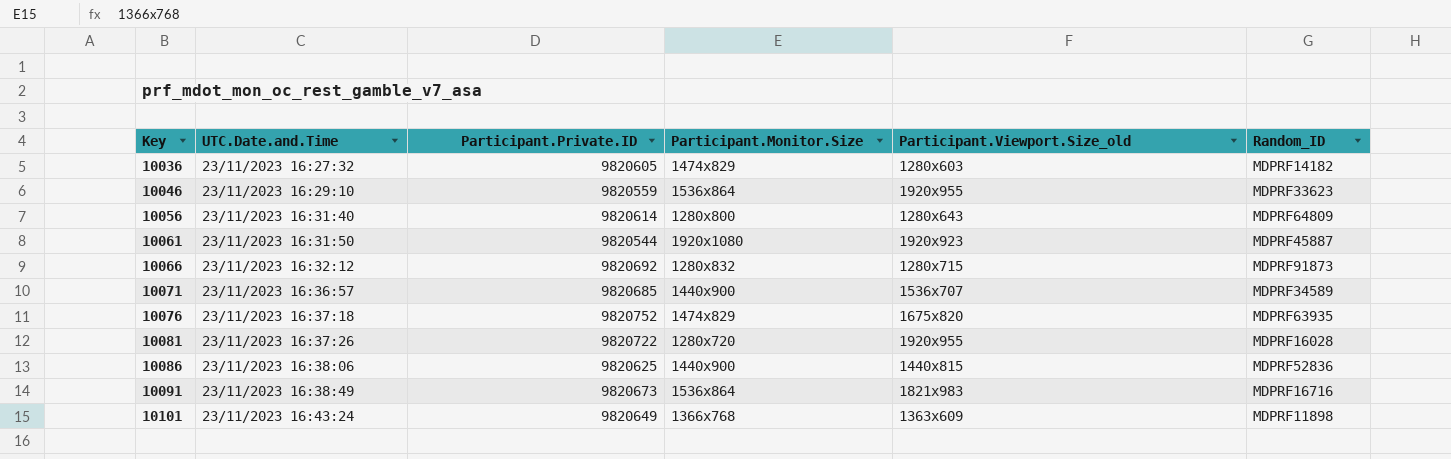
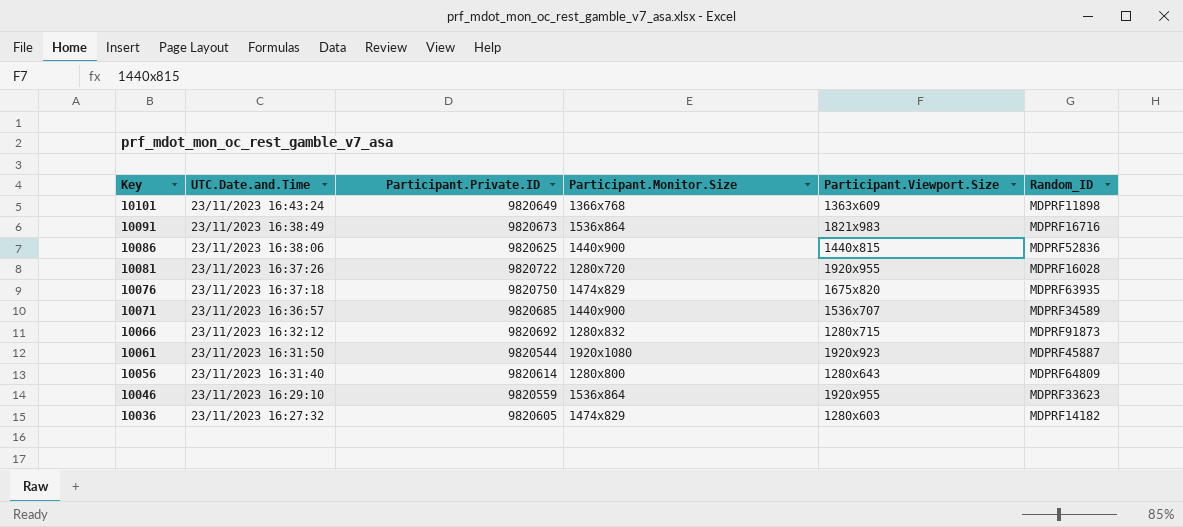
row order: Key ascending -> Key descending
column name: Participant.Viewport.Size_old -> Participant.Viewport.Size
10076 | Participant.Private.ID: 9820752 -> 9820750

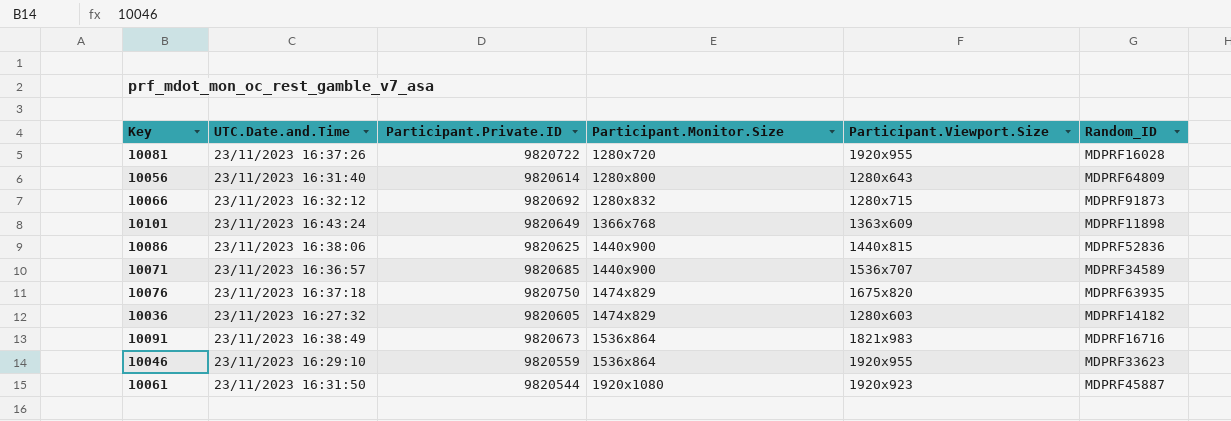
row order: Key descending -> Participant.Monitor.Size ascending

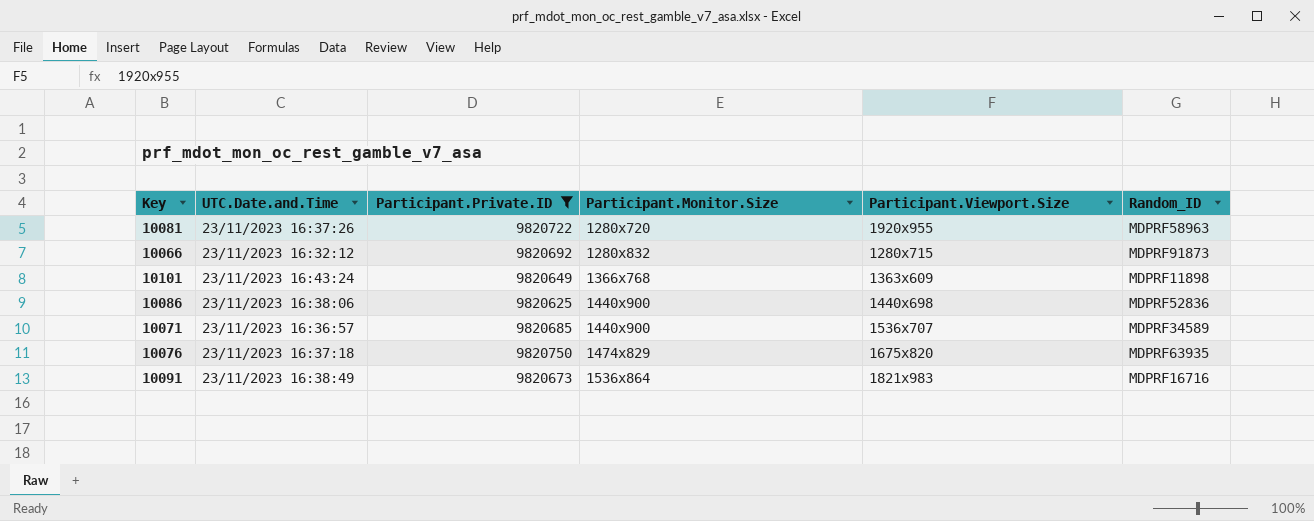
filter: none -> Participant.Private.ID >= 9820625
10081 | Random_ID: MDPRF16028 -> MDPRF58963
10086 | Participant.Viewport.Size: 1440x815 -> 1440x698

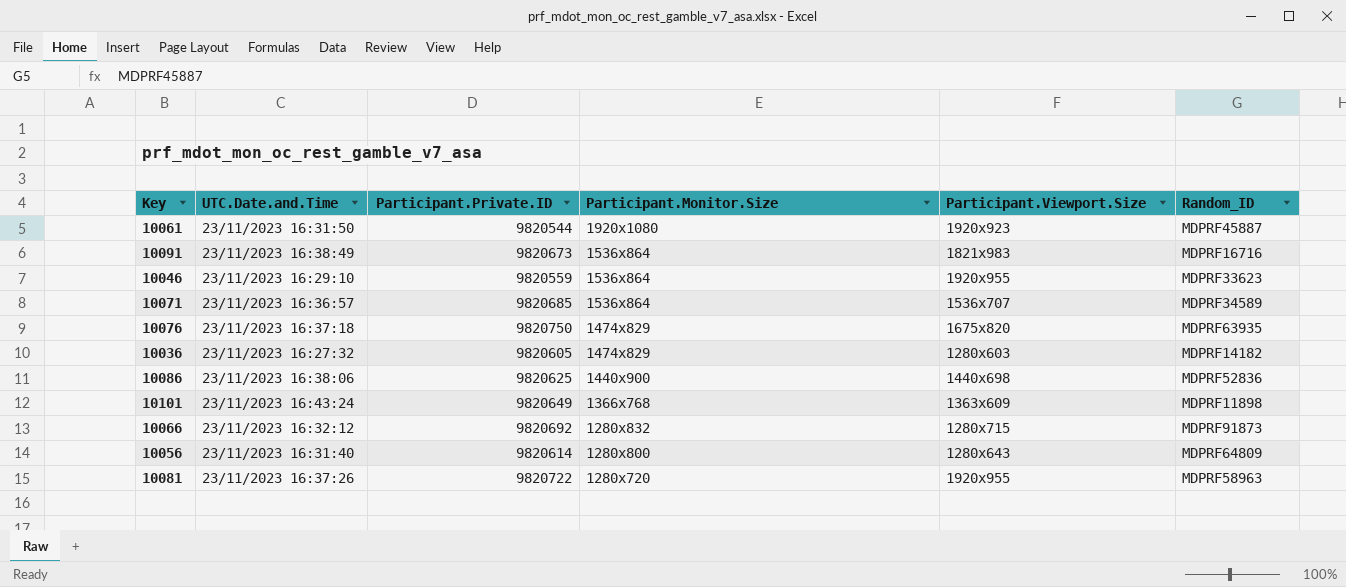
filter: Participant.Private.ID >= 9820625 -> none
row order: Participant.Monitor.Size ascending -> Participant.Monitor.Size descending
10071 | Participant.Monitor.Size: 1440x900 -> 1536x864

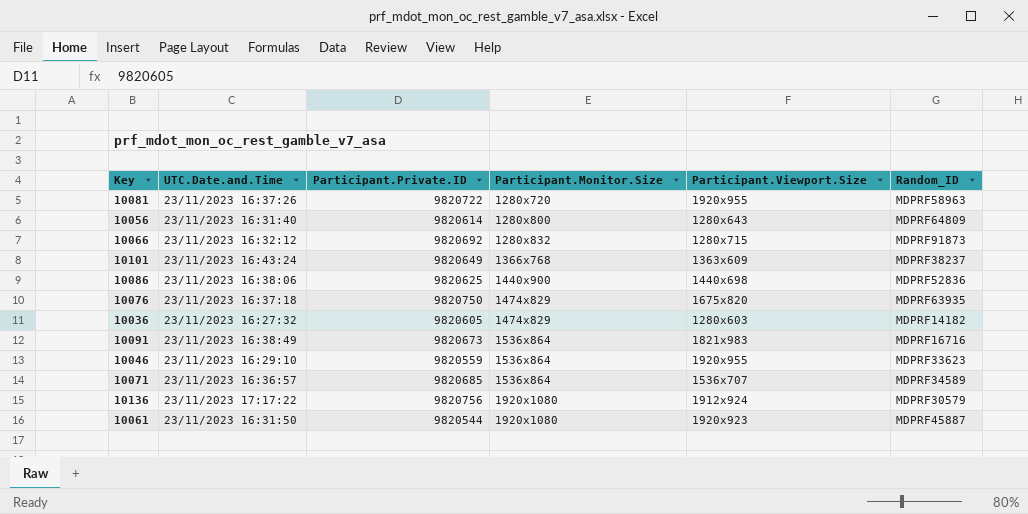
row order: Participant.Monitor.Size descending -> Participant.Monitor.Size ascending
10101 | Random_ID: MDPRF11898 -> MDPRF38237
row 10136: none -> 23/11/2023 17:17:22 | 9820756 | 1920x1080 | 1912x924 | MDPRF30579

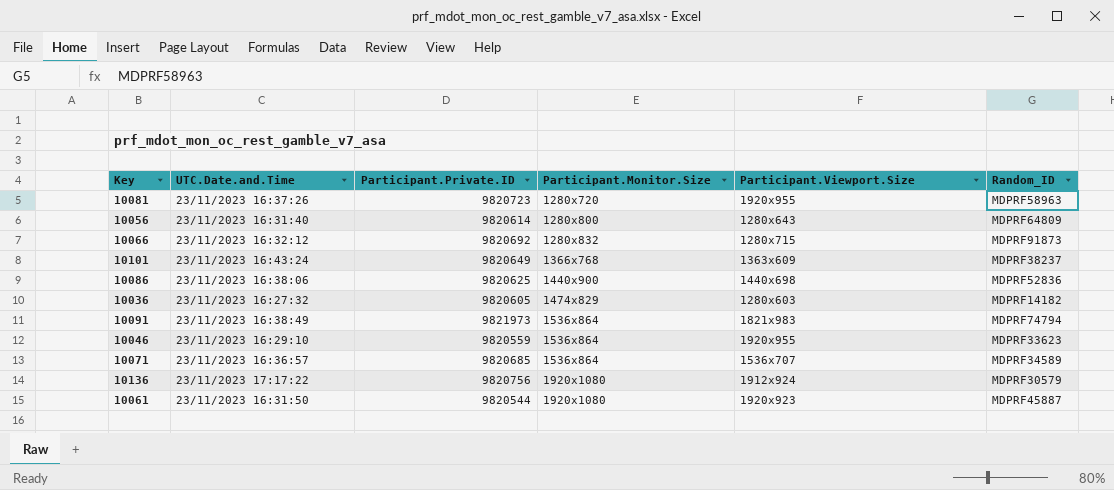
row 10076: 23/11/2023 16:37:18 | 9820750 | 1474x829 | 1675x820 | MDPRF63935 -> none
10081 | Participant.Private.ID: 9820722 -> 9820723
10091 | Participant.Private.ID: 9820673 -> 9821973
10091 | Random_ID: MDPRF16716 -> MDPRF74794

